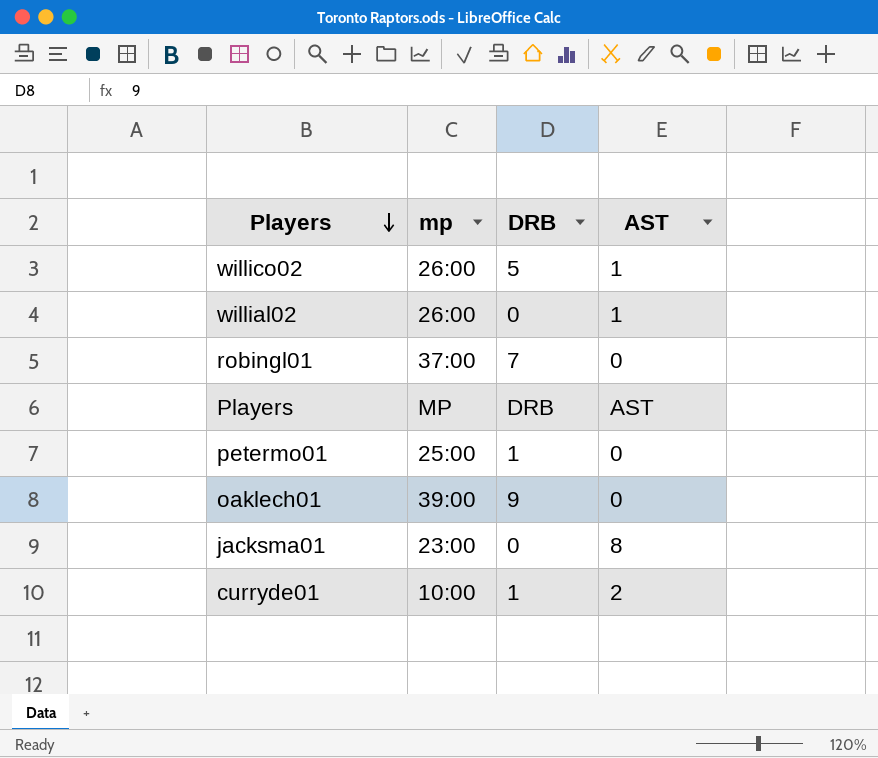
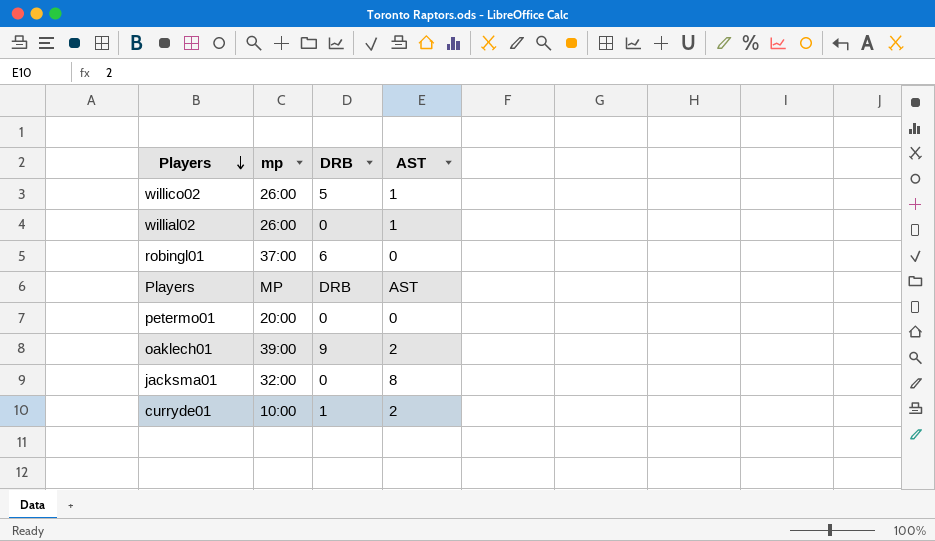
robingl01 | DRB: 7 -> 6
petermo01 | mp: 25:00 -> 20:00
petermo01 | DRB: 1 -> 0
oaklech01 | AST: 0 -> 2
jacksma01 | mp: 23:00 -> 32:00

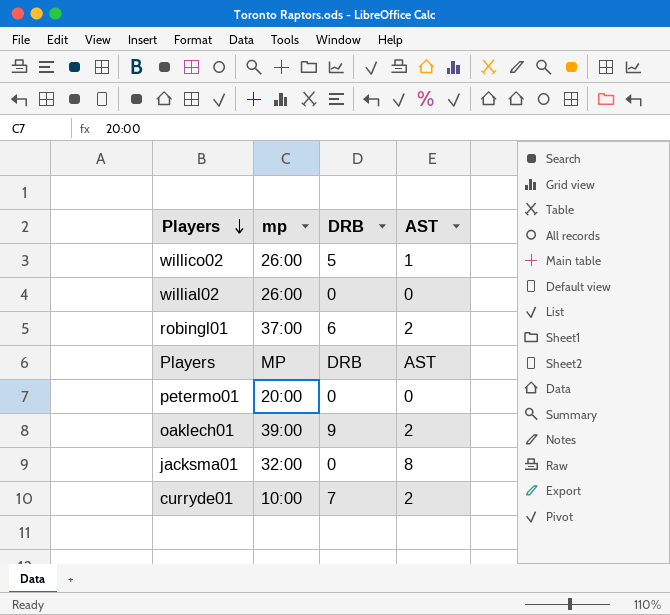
willial02 | AST: 1 -> 0
robingl01 | AST: 0 -> 2
curryde01 | DRB: 1 -> 7

